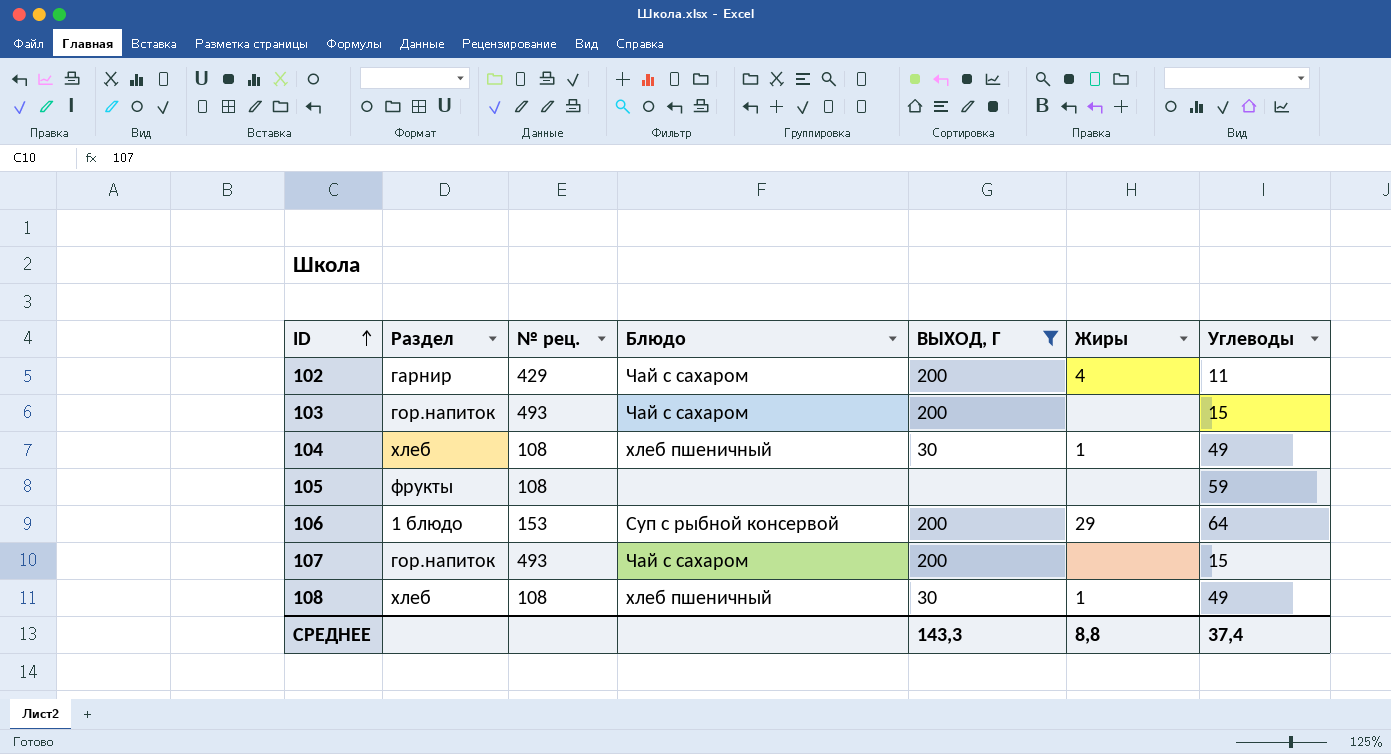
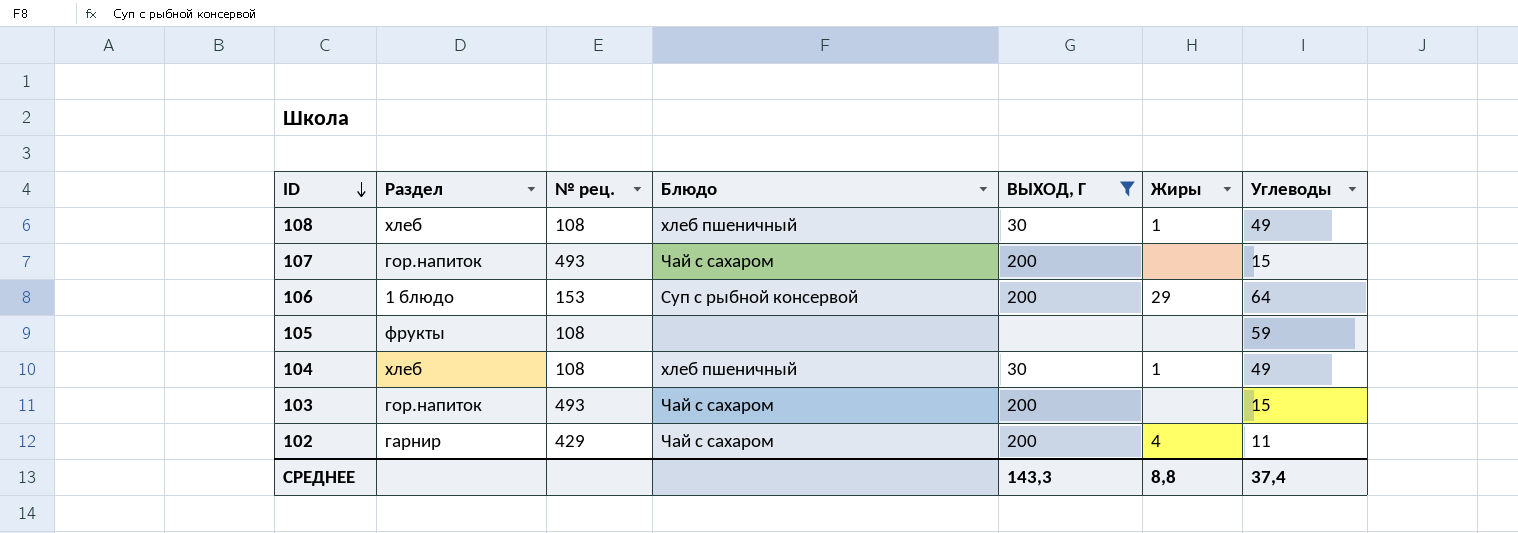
row order: ID ascending -> ID descending

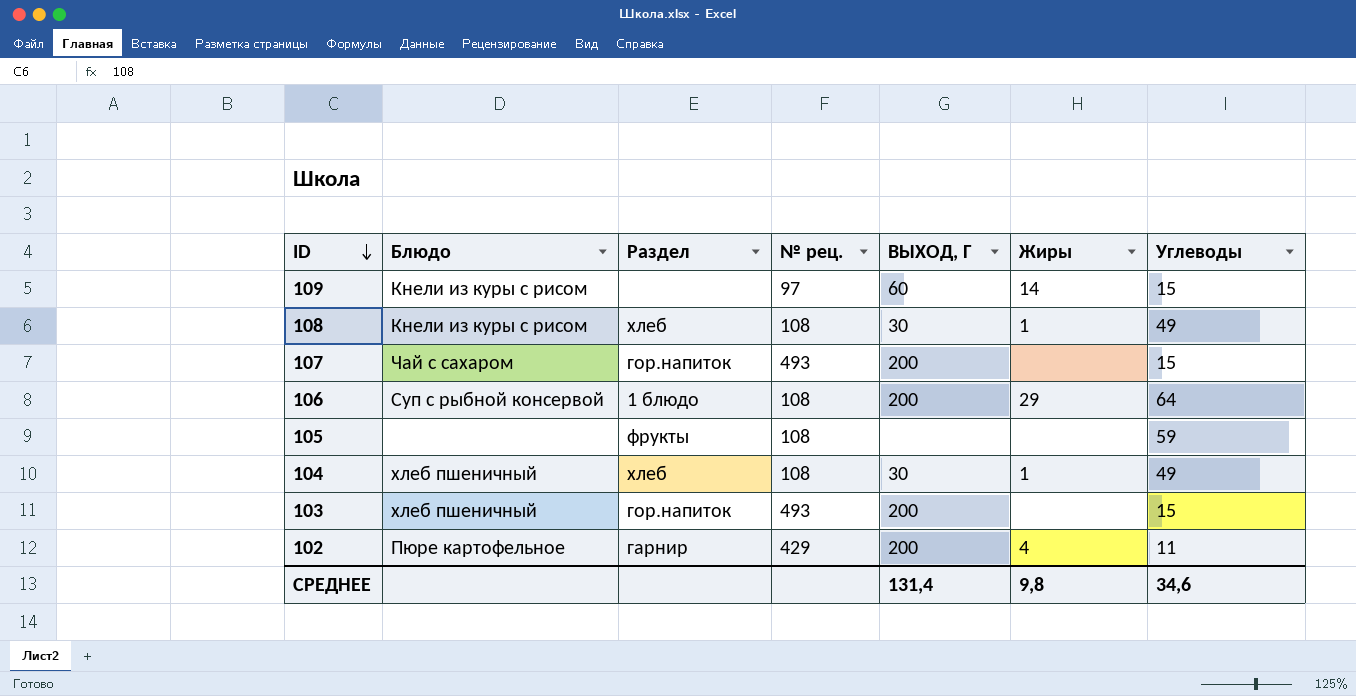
filter: ВЫХОД, Г != 60 -> none
column Блюдо | position: 4 -> 2
108 | Блюдо: хлеб пшеничный -> Кнели из куры с рисом
106 | № рец.: 153 -> 108
103 | Блюдо: Чай с сахаром -> хлеб пшеничный
102 | Блюдо: Чай с сахаром -> Пюре картофельное
СРЕДНЕЕ | ВЫХОД, Г: 143,3 -> 131,4
СРЕДНЕЕ | Жиры: 8,8 -> 9,8
СРЕДНЕЕ | Углеводы: 37,4 -> 34,6

